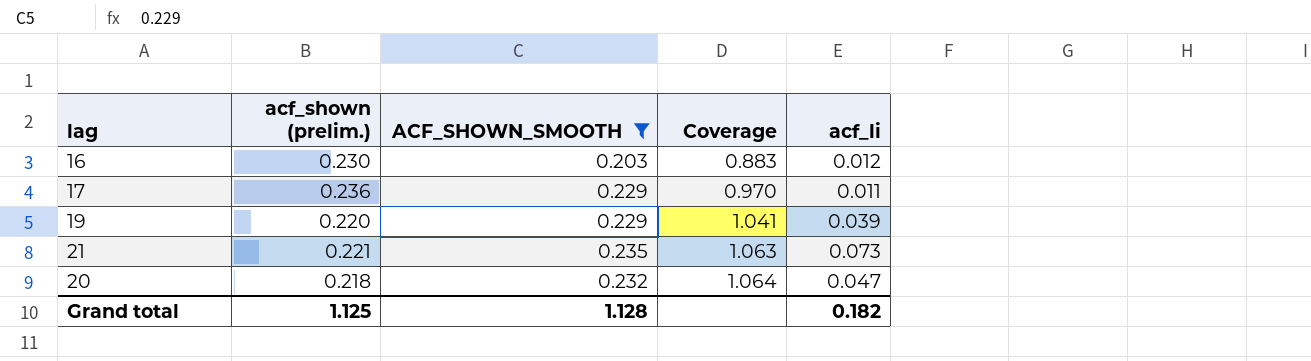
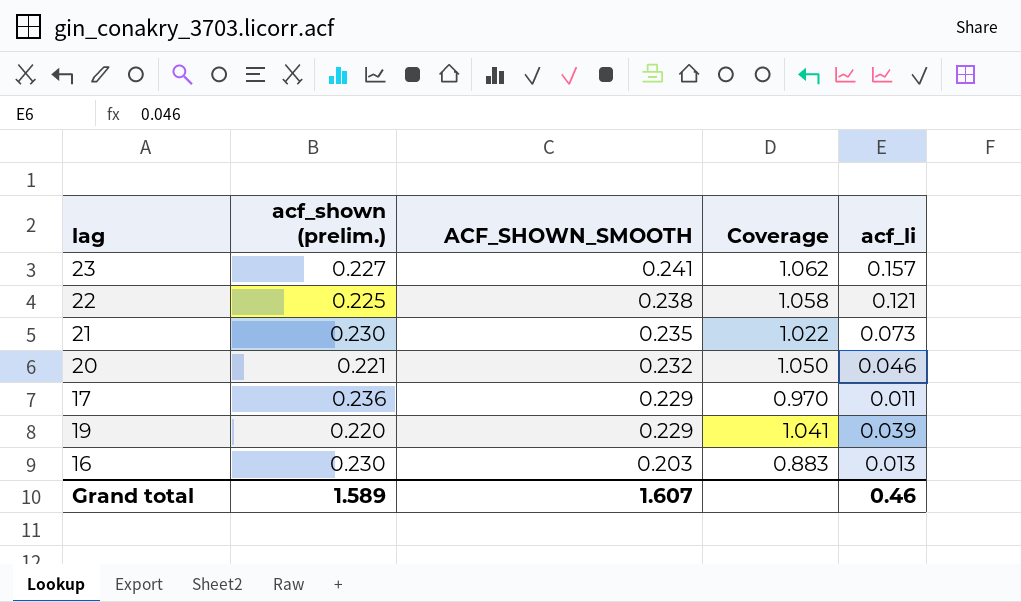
filter: ACF_SHOWN_SMOOTH <= 0.235 -> none
row order: Coverage ascending -> ACF_SHOWN_SMOOTH descending
21 | acf_shown (prelim.): 0.221 -> 0.230
21 | Coverage: 1.063 -> 1.022
20 | acf_shown (prelim.): 0.218 -> 0.221
20 | Coverage: 1.064 -> 1.050
20 | acf_li: 0.047 -> 0.046
16 | acf_li: 0.012 -> 0.013
Grand total | acf_shown (prelim.): 1.125 -> 1.589
Grand total | ACF_SHOWN_SMOOTH: 1.128 -> 1.607
Grand total | acf_li: 0.182 -> 0.46

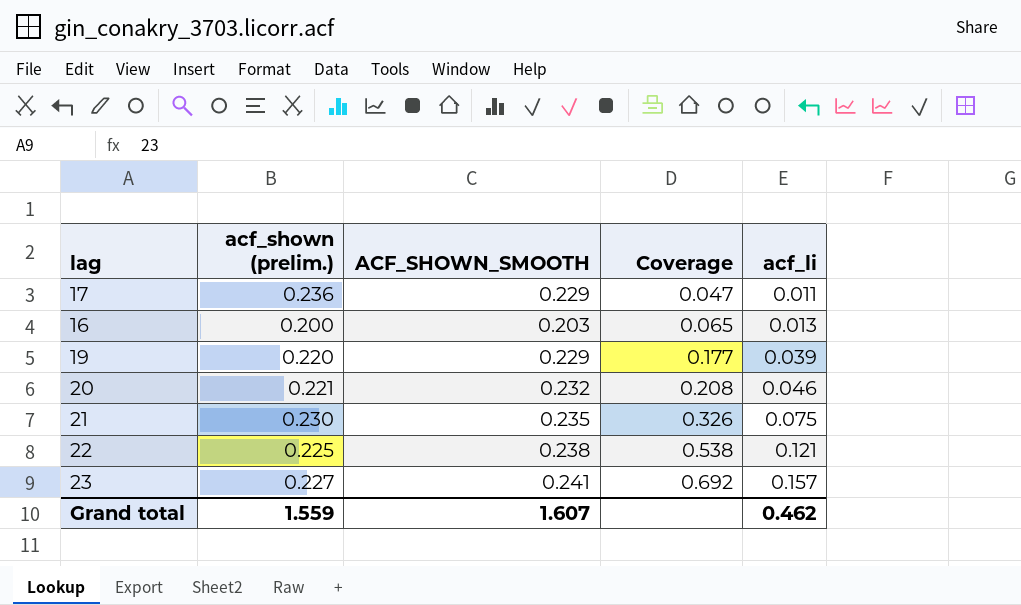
row order: ACF_SHOWN_SMOOTH descending -> Coverage ascending
column Coverage | formula: [ACF_SHOWN_SMOOTH] / [acf_shown (prelim.)] -> [acf_li] / [acf_shown (prelim.)]
16 | acf_shown (prelim.): 0.230 -> 0.200
21 | acf_li: 0.073 -> 0.075
Grand total | acf_shown (prelim.): 1.589 -> 1.559
Grand total | acf_li: 0.46 -> 0.462

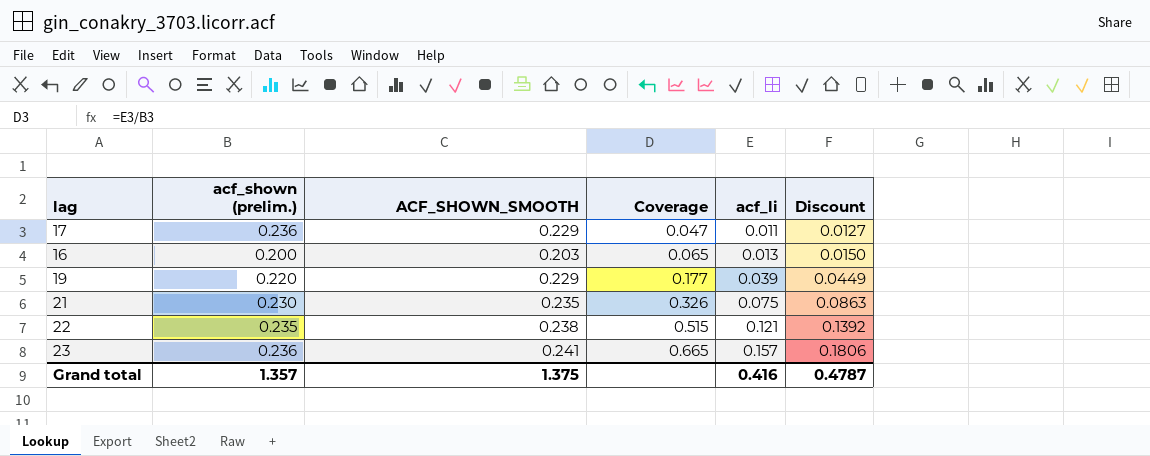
column Discount | formula: none -> [acf_li] * 1.15
row 20: 0.221 | 0.232 | 0.208 | 0.046 -> none
22 | acf_shown (prelim.): 0.225 -> 0.235
22 | Coverage: 0.538 -> 0.515
23 | acf_shown (prelim.): 0.227 -> 0.236
23 | Coverage: 0.692 -> 0.665
Grand total | acf_shown (prelim.): 1.559 -> 1.357
Grand total | ACF_SHOWN_SMOOTH: 1.607 -> 1.375
Grand total | acf_li: 0.462 -> 0.416

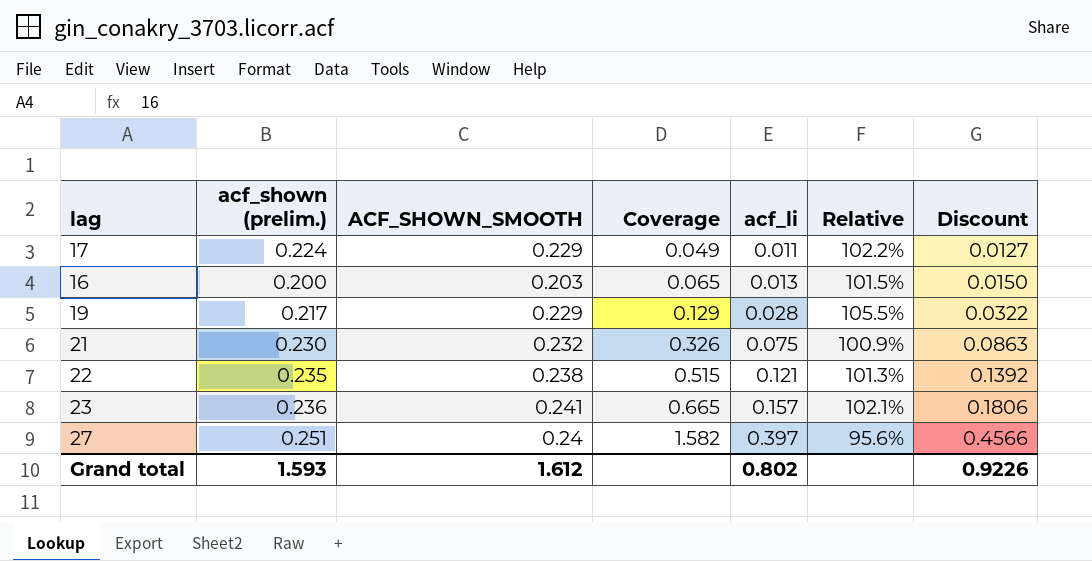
column Relative | formula: none -> [ACF_SHOWN_SMOOTH] / [acf_shown (prelim.)]
17 | acf_shown (prelim.): 0.236 -> 0.224
17 | Coverage: 0.047 -> 0.049
19 | acf_shown (prelim.): 0.220 -> 0.217
19 | Coverage: 0.177 -> 0.129
19 | acf_li: 0.039 -> 0.028
19 | Discount: 0.0449 -> 0.0322
21 | ACF_SHOWN_SMOOTH: 0.235 -> 0.232
row 27: none -> 0.251 | 0.24 | 1.582 | 0.397 | 95.6% | 0.4566
Grand total | acf_shown (prelim.): 1.357 -> 1.593
Grand total | ACF_SHOWN_SMOOTH: 1.375 -> 1.612
Grand total | acf_li: 0.416 -> 0.802
Grand total | Discount: 0.4787 -> 0.9226

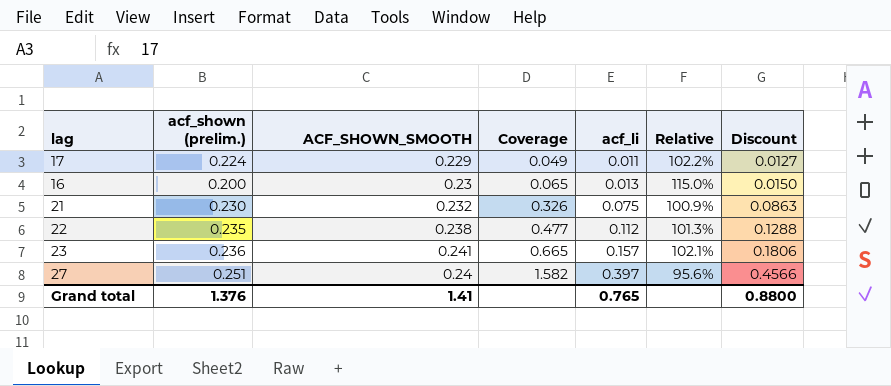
row 19: 0.217 | 0.229 | 0.129 | 0.028 | 105.5% | 0.0322 -> none
16 | ACF_SHOWN_SMOOTH: 0.203 -> 0.23
16 | Relative: 101.5% -> 115.0%
22 | Coverage: 0.515 -> 0.477
22 | acf_li: 0.121 -> 0.112
22 | Discount: 0.1392 -> 0.1288
Grand total | acf_shown (prelim.): 1.593 -> 1.376
Grand total | ACF_SHOWN_SMOOTH: 1.612 -> 1.41
Grand total | acf_li: 0.802 -> 0.765
Grand total | Discount: 0.9226 -> 0.8800

